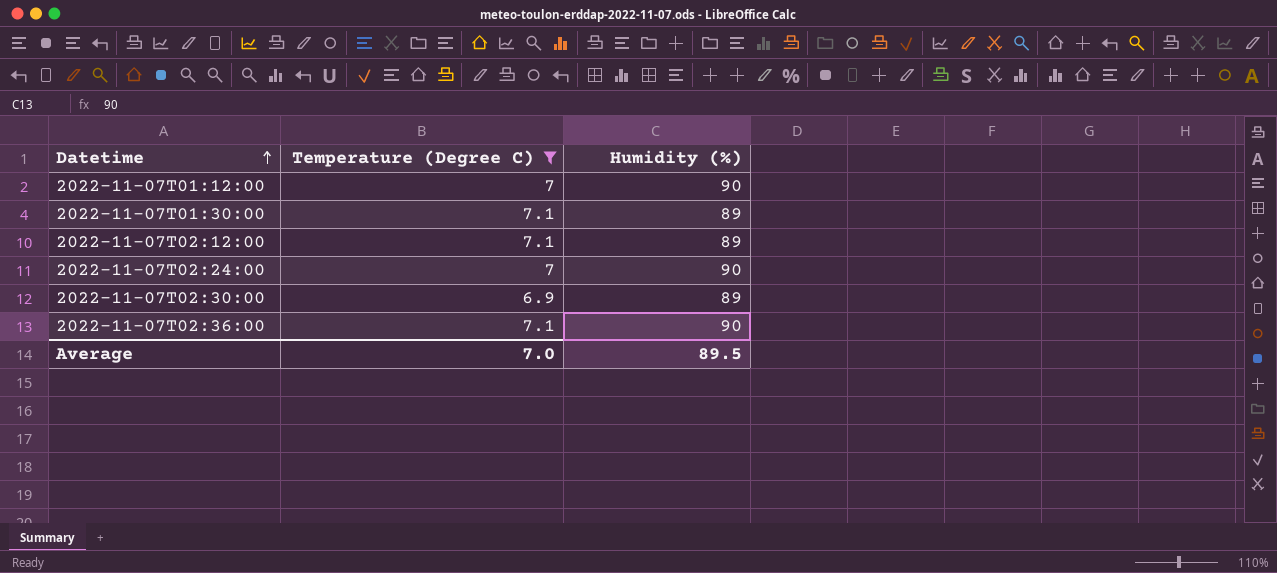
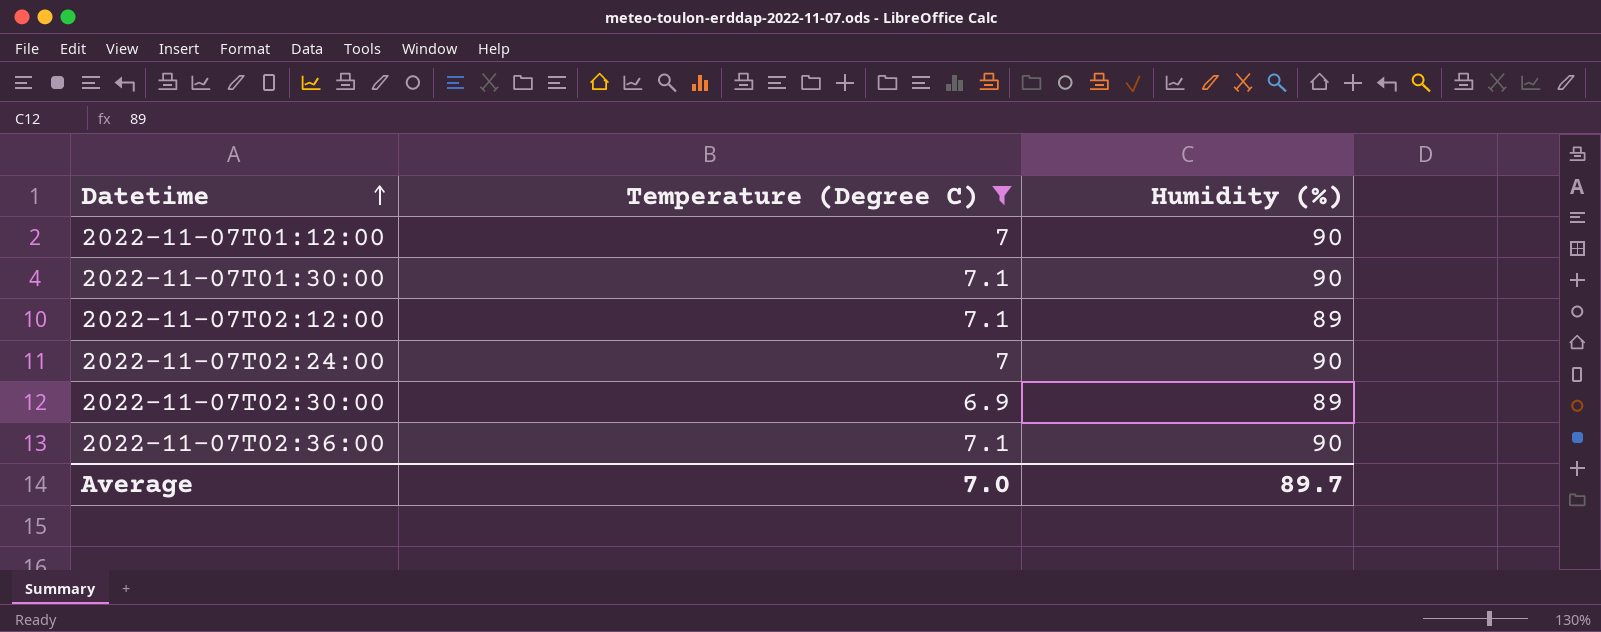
2022-11-07T01:30:00 | Humidity (%): 89 -> 90
Average | Humidity (%): 89.5 -> 89.7

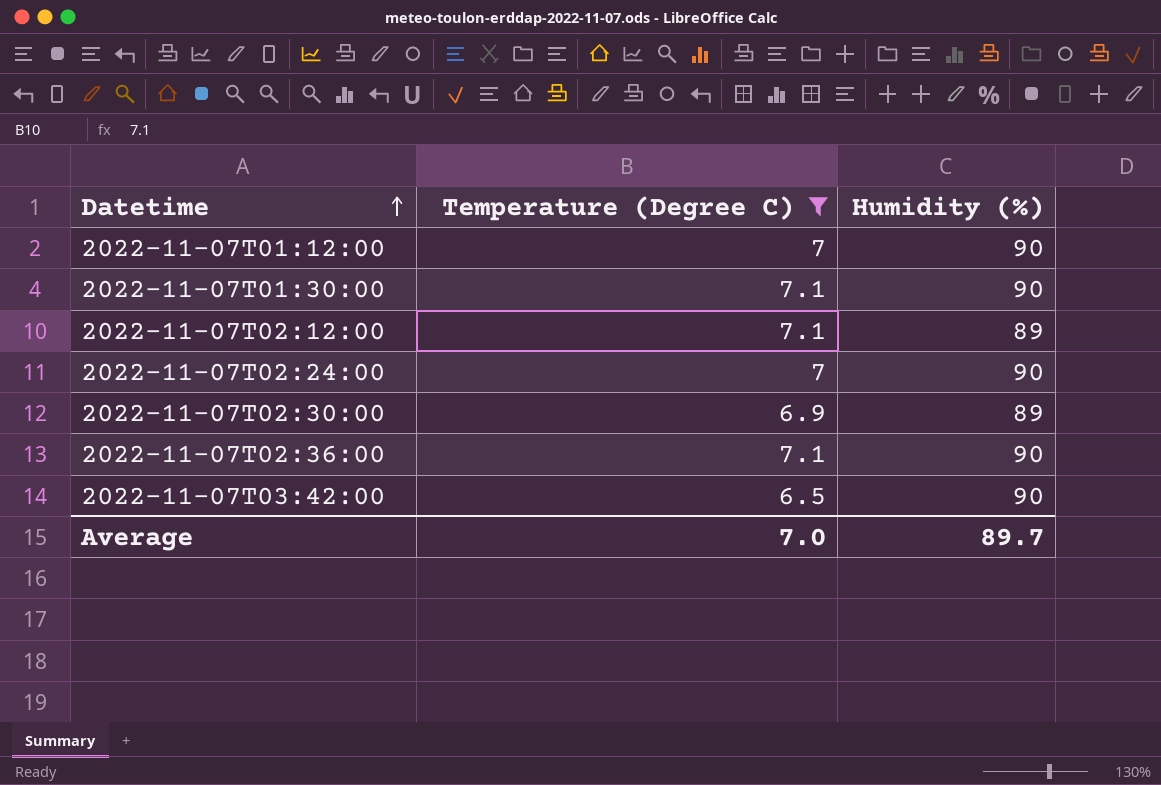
row 2022-11-07T03:42:00: none -> 6.5 | 90

